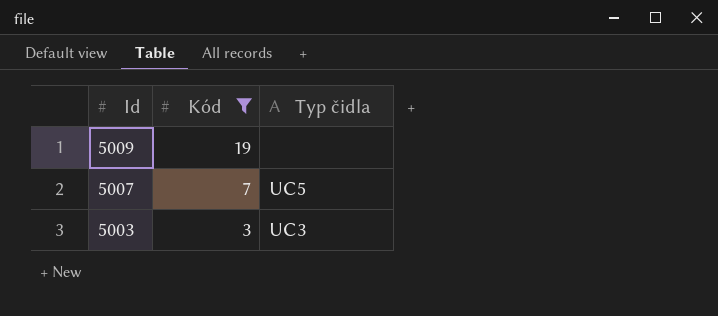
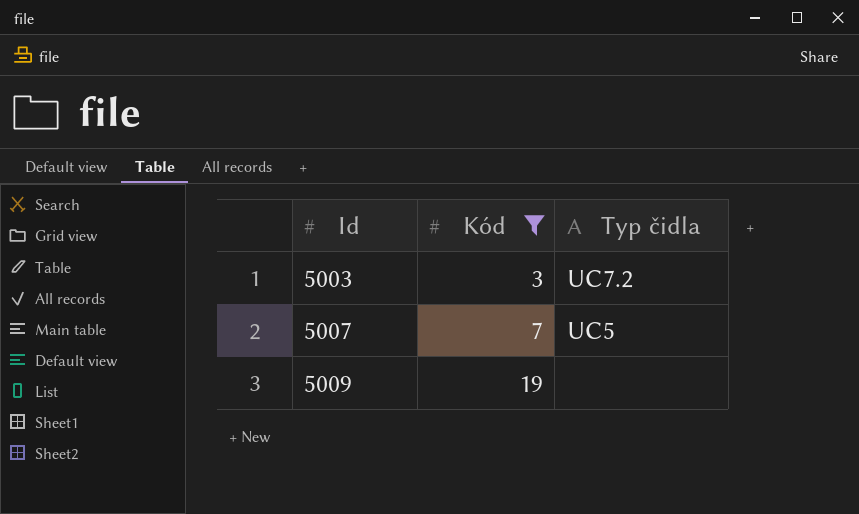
row order: Id descending -> Id ascending
5003 | Typ čidla: UC3 -> UC7.2

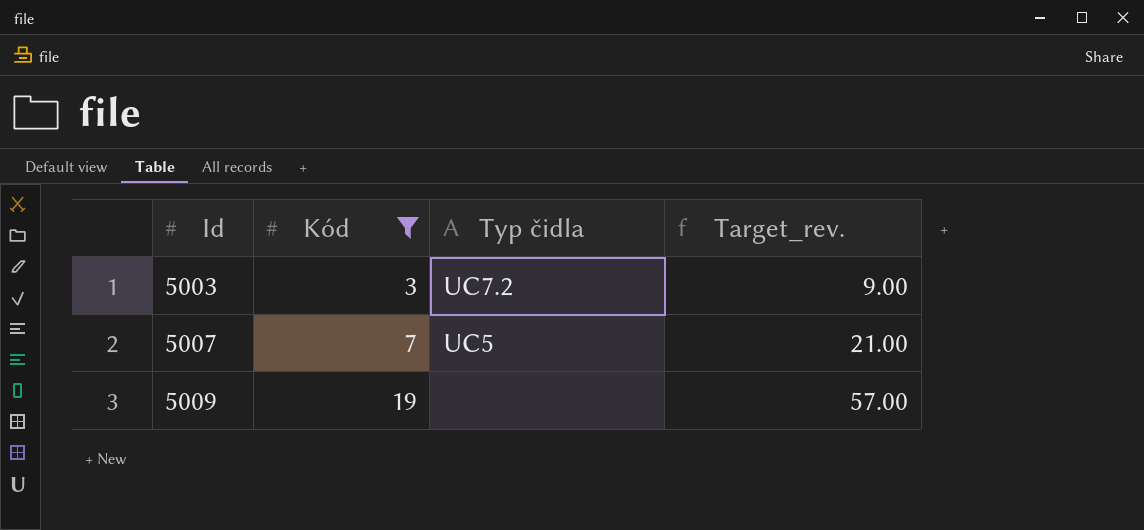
column Target_rev. | formula: none -> [Kód] * 3

